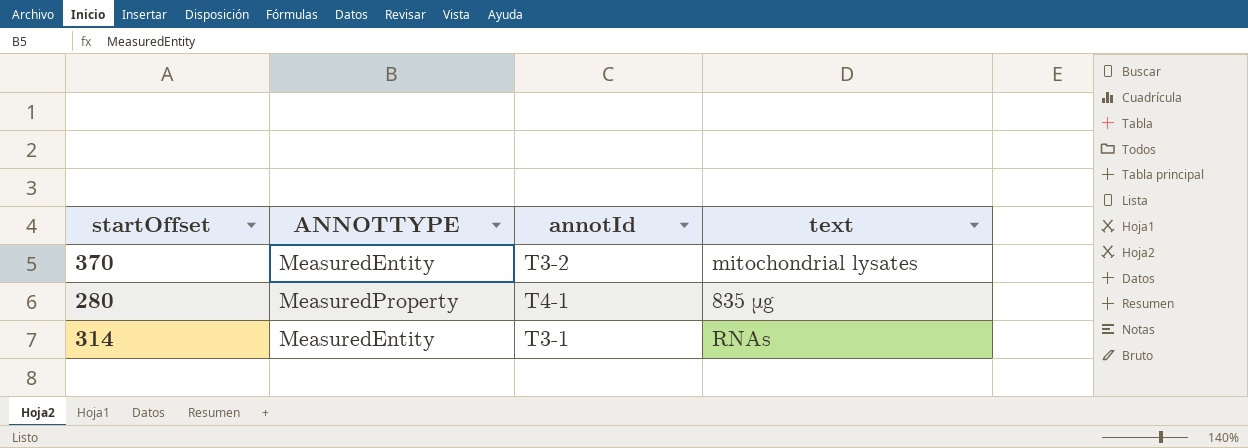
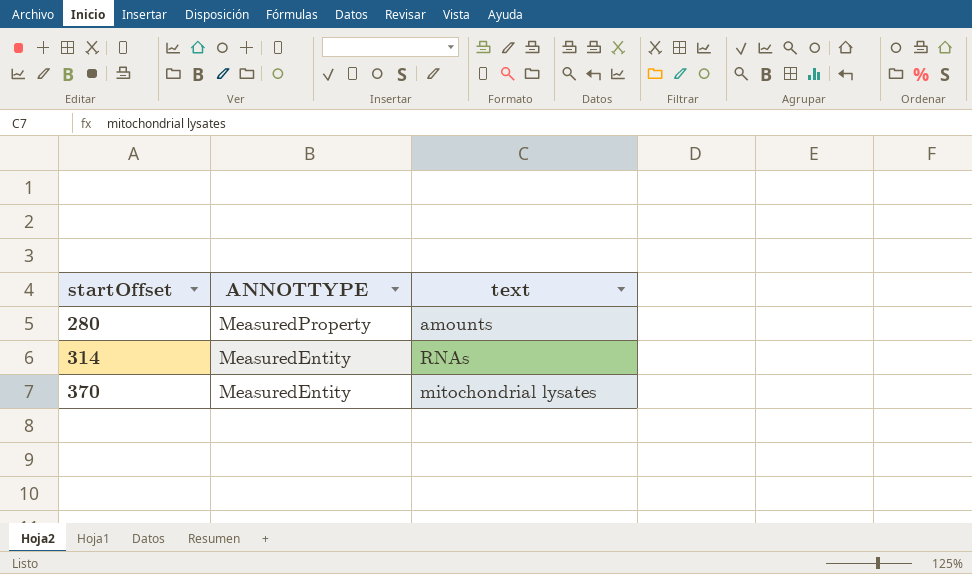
row order: none -> startOffset ascending
column annotId | position: 3 -> none
280 | text: 835 μg -> amounts

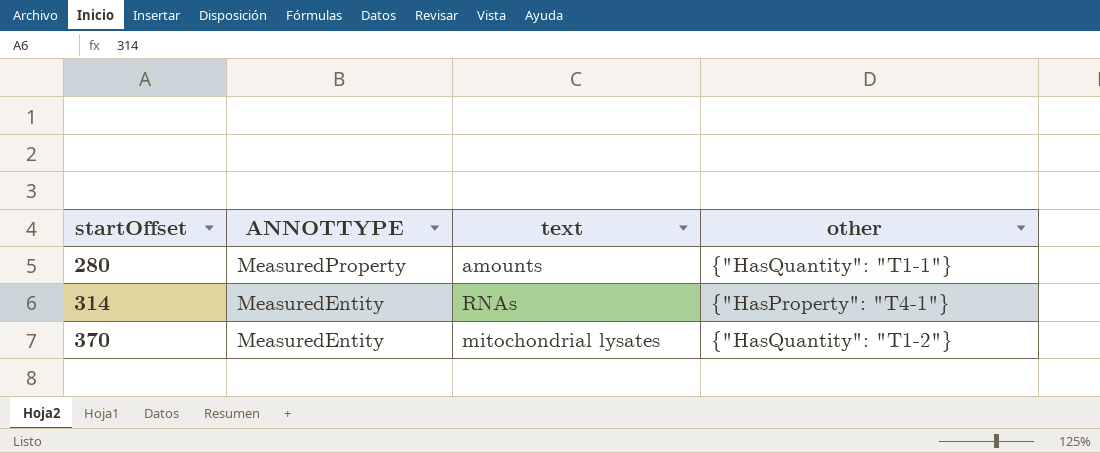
column other | position: none -> 4

